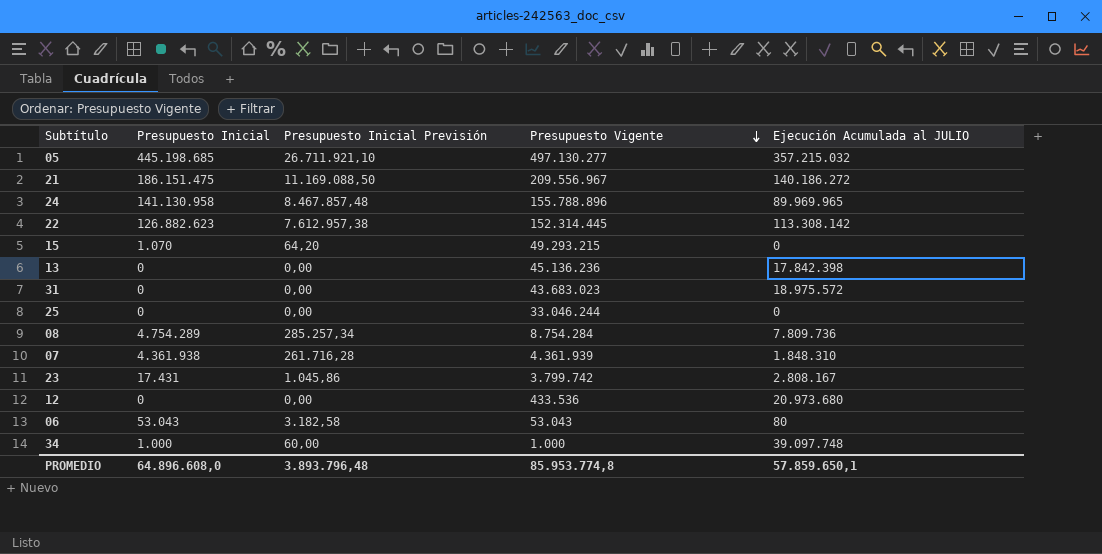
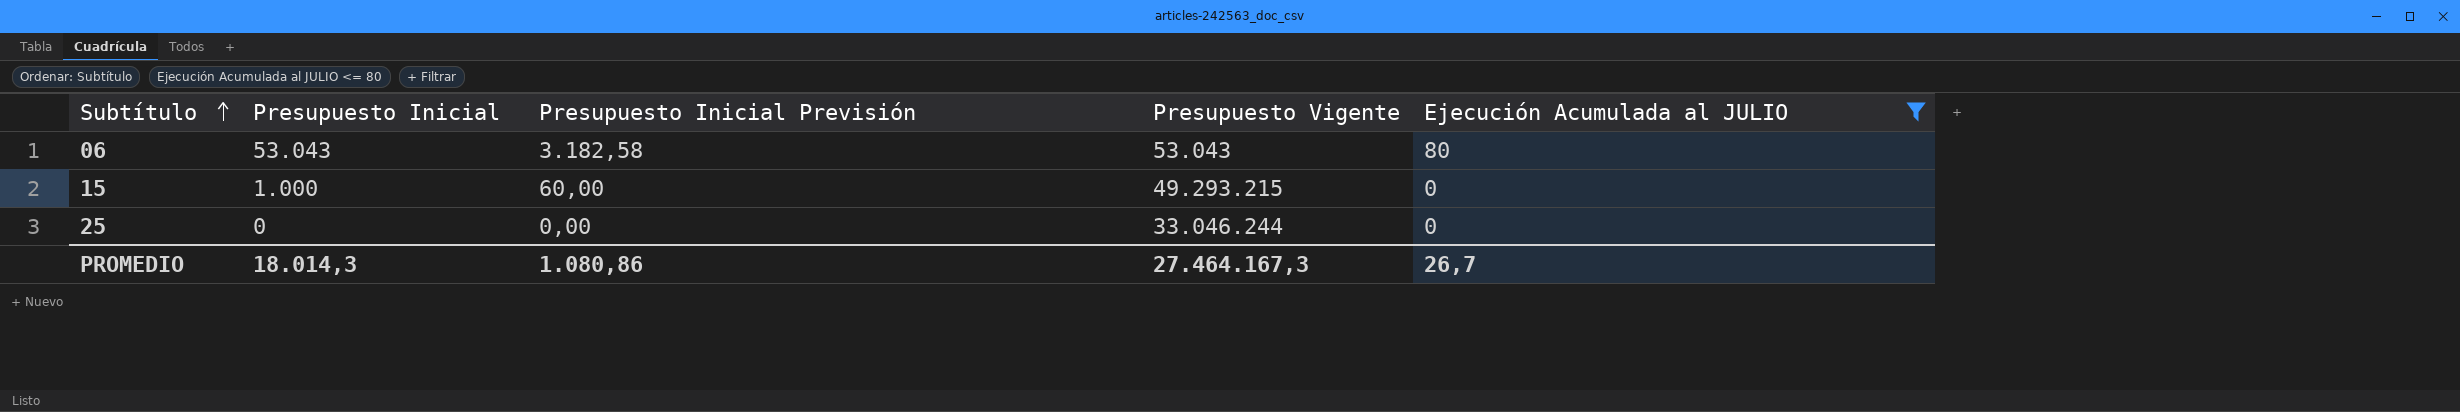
filter: none -> Ejecución Acumulada al JULIO <= 80
row order: Presupuesto Vigente descending -> Subtítulo ascending
15 | Presupuesto Inicial: 1.070 -> 1.000
15 | Presupuesto Inicial Previsión: 64,20 -> 60,00
PROMEDIO | Presupuesto Inicial: 64.896.608,0 -> 18.014,3
PROMEDIO | Presupuesto Inicial Previsión: 3.893.796,48 -> 1.080,86
PROMEDIO | Presupuesto Vigente: 85.953.774,8 -> 27.464.167,3
PROMEDIO | Ejecución Acumulada al JULIO: 57.859.650,1 -> 26,7

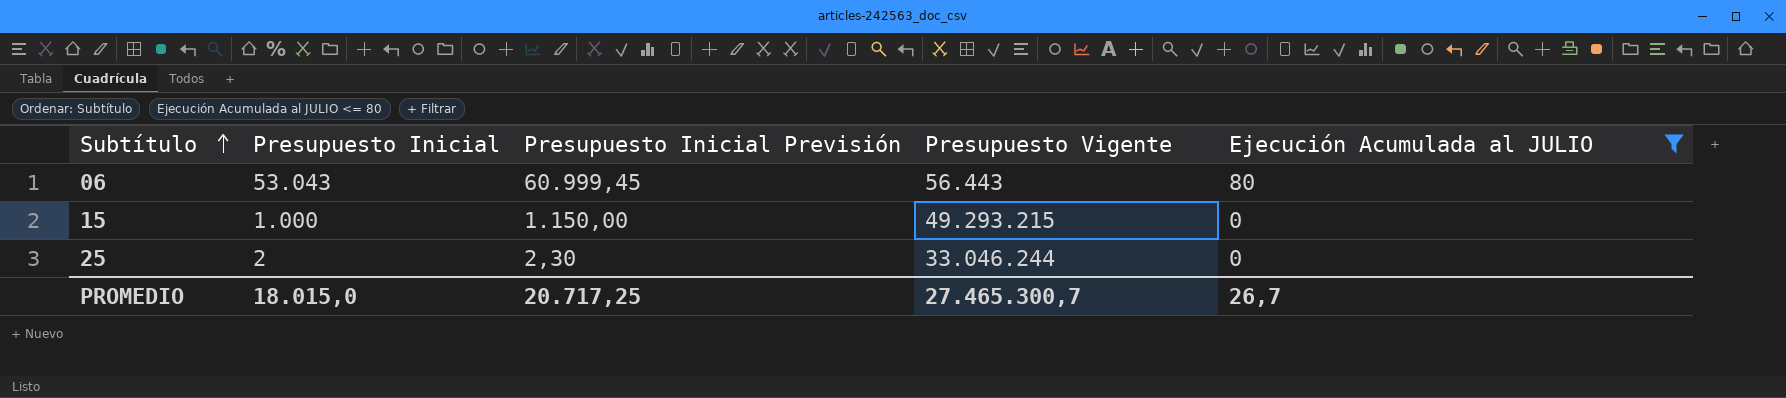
column Presupuesto Inicial Previsión | formula: [Presupuesto Inicial] * 0,06 -> [Presupuesto Inicial] * 1,15
06 | Presupuesto Vigente: 53.043 -> 56.443
25 | Presupuesto Inicial: 0 -> 2
PROMEDIO | Presupuesto Inicial: 18.014,3 -> 18.015,0
PROMEDIO | Presupuesto Inicial Previsión: 1.080,86 -> 20.717,25
PROMEDIO | Presupuesto Vigente: 27.464.167,3 -> 27.465.300,7

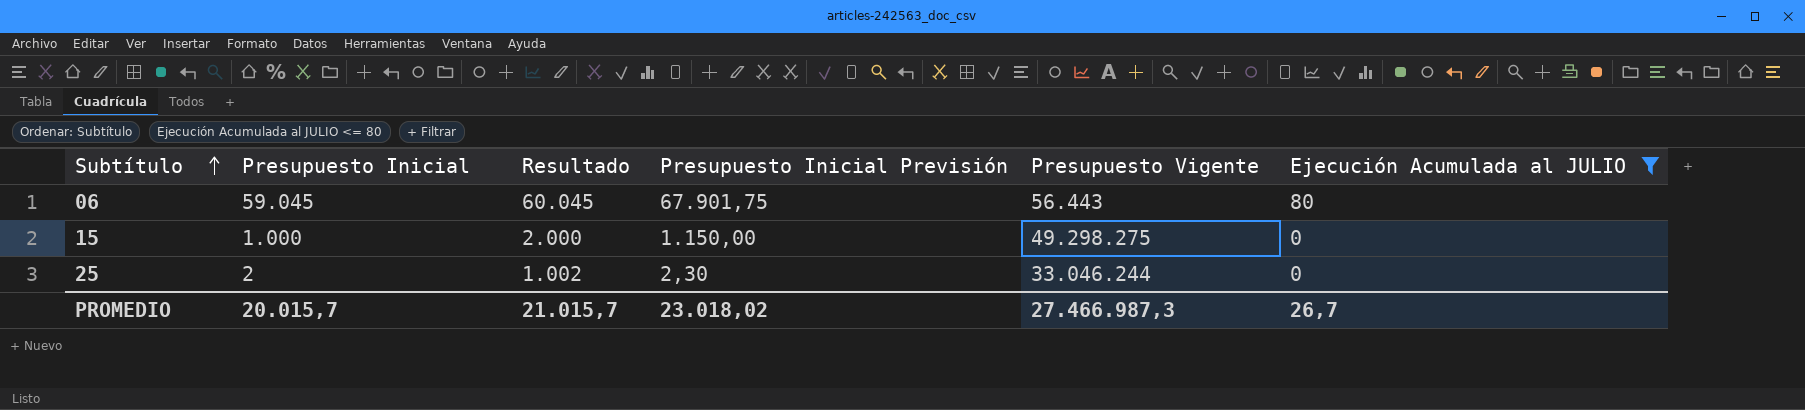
column Resultado | formula: none -> [Presupuesto Inicial] + 1000
06 | Presupuesto Inicial: 53.043 -> 59.045
06 | Presupuesto Inicial Previsión: 60.999,45 -> 67.901,75
15 | Presupuesto Vigente: 49.293.215 -> 49.298.275
PROMEDIO | Presupuesto Inicial: 18.015,0 -> 20.015,7
PROMEDIO | Presupuesto Inicial Previsión: 20.717,25 -> 23.018,02
PROMEDIO | Presupuesto Vigente: 27.465.300,7 -> 27.466.987,3

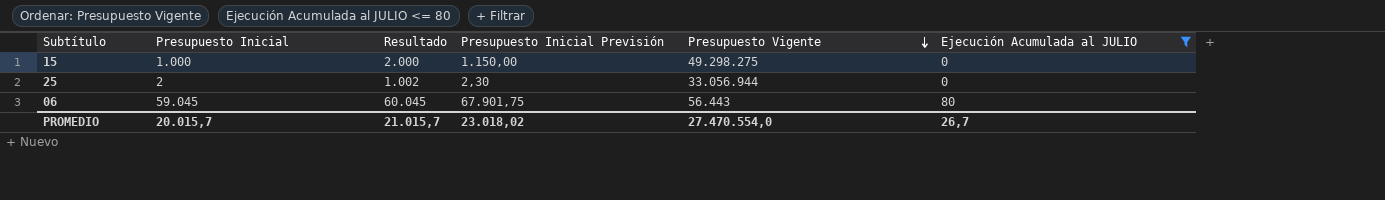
row order: Subtítulo ascending -> Presupuesto Vigente descending
25 | Presupuesto Vigente: 33.046.244 -> 33.056.944
PROMEDIO | Presupuesto Vigente: 27.466.987,3 -> 27.470.554,0

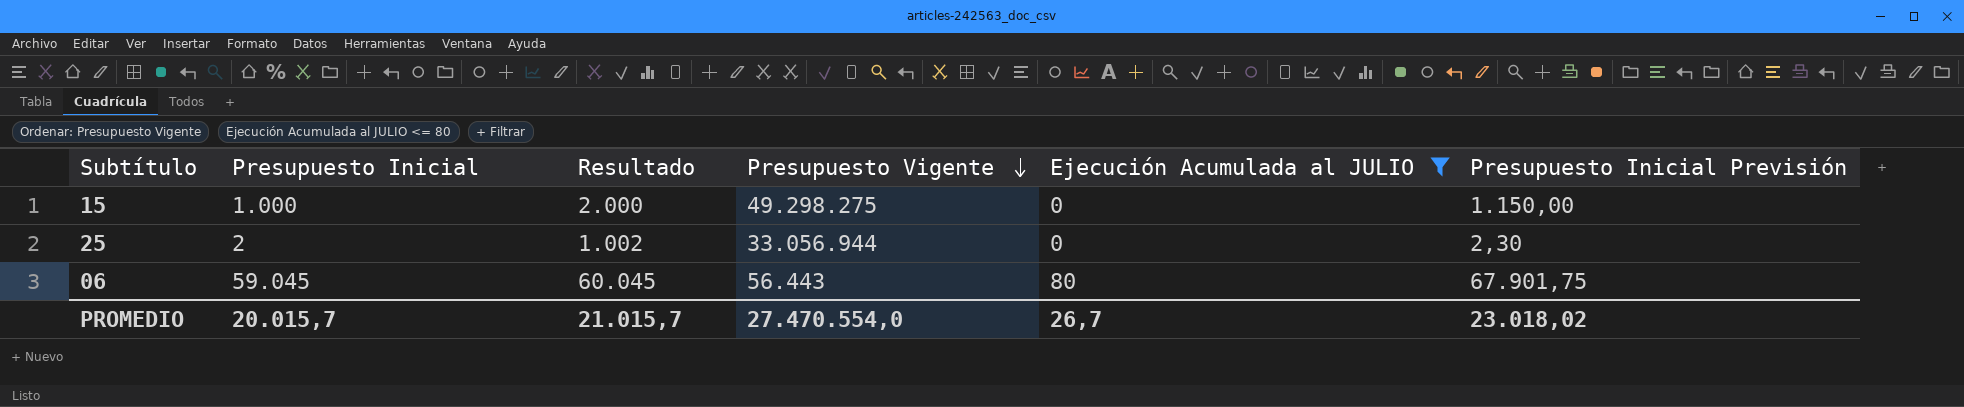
column Presupuesto Inicial Previsión | position: 4 -> 6

